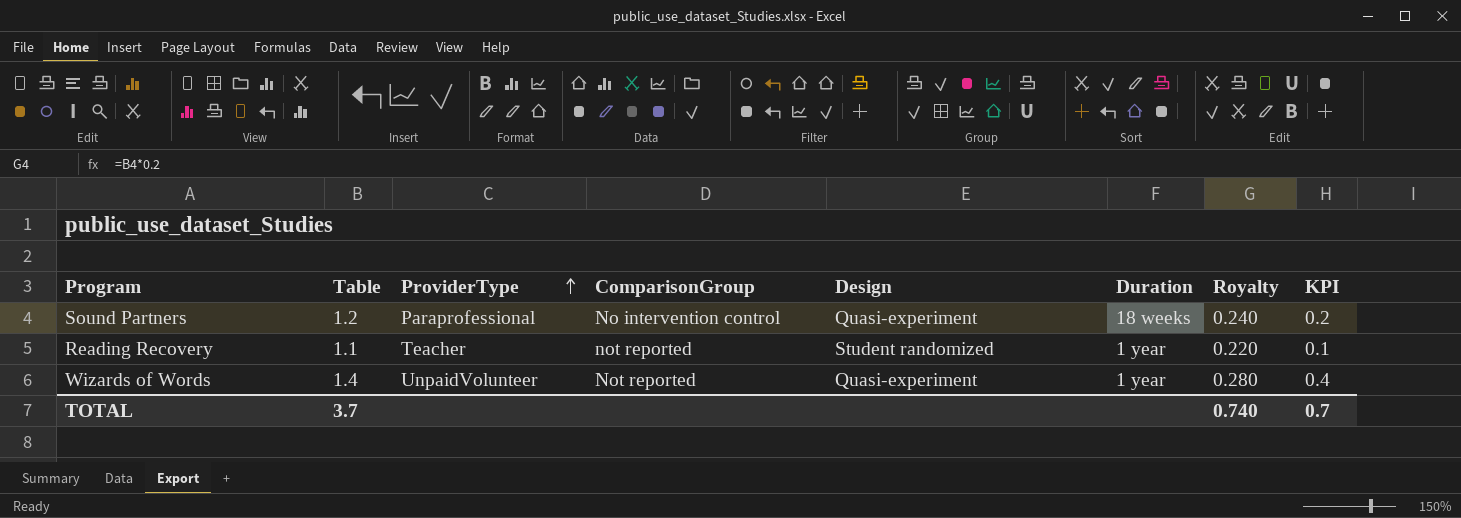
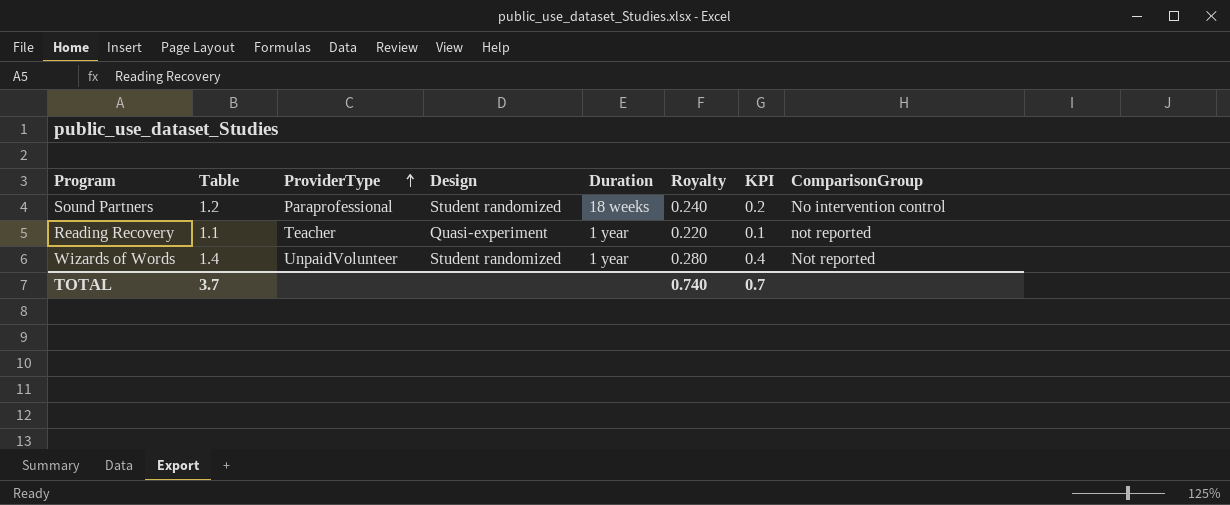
column ComparisonGroup | position: 4 -> 8
Sound Partners | Design: Quasi-experiment -> Student randomized
Reading Recovery | Design: Student randomized -> Quasi-experiment
Wizards of Words | Design: Quasi-experiment -> Student randomized

